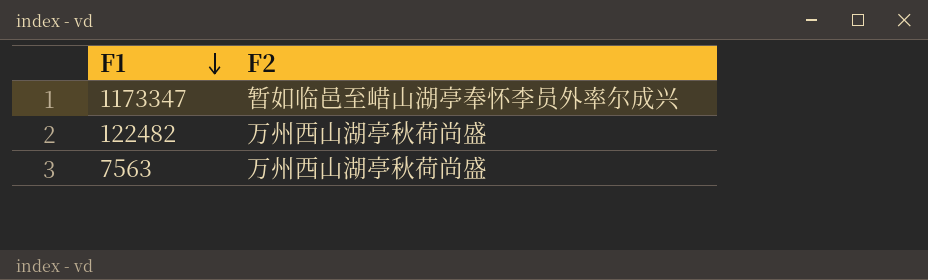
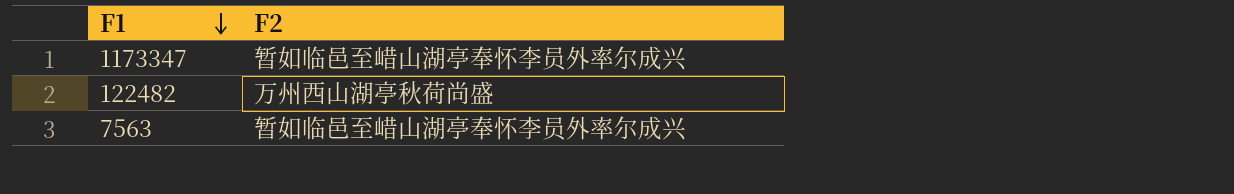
7563 | F2: 万州西山湖亭秋荷尚盛 -> 暂如临邑至㟙山湖亭奉怀李员外率尔成兴

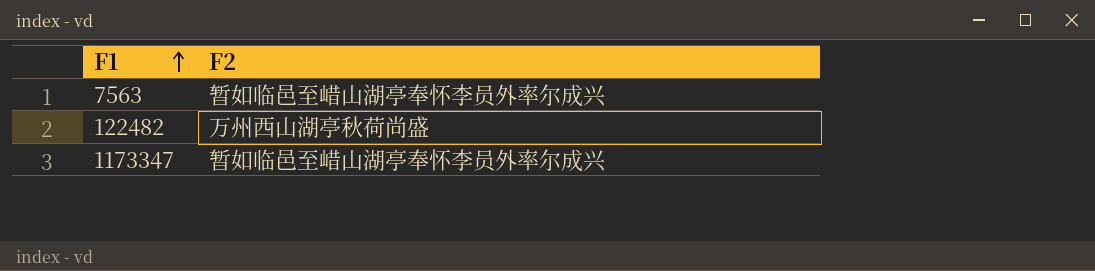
row order: F1 descending -> F1 ascending

